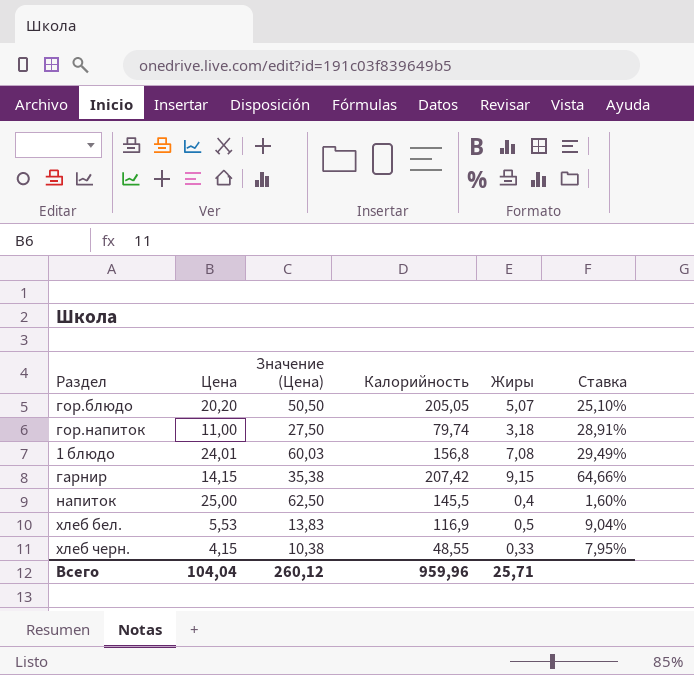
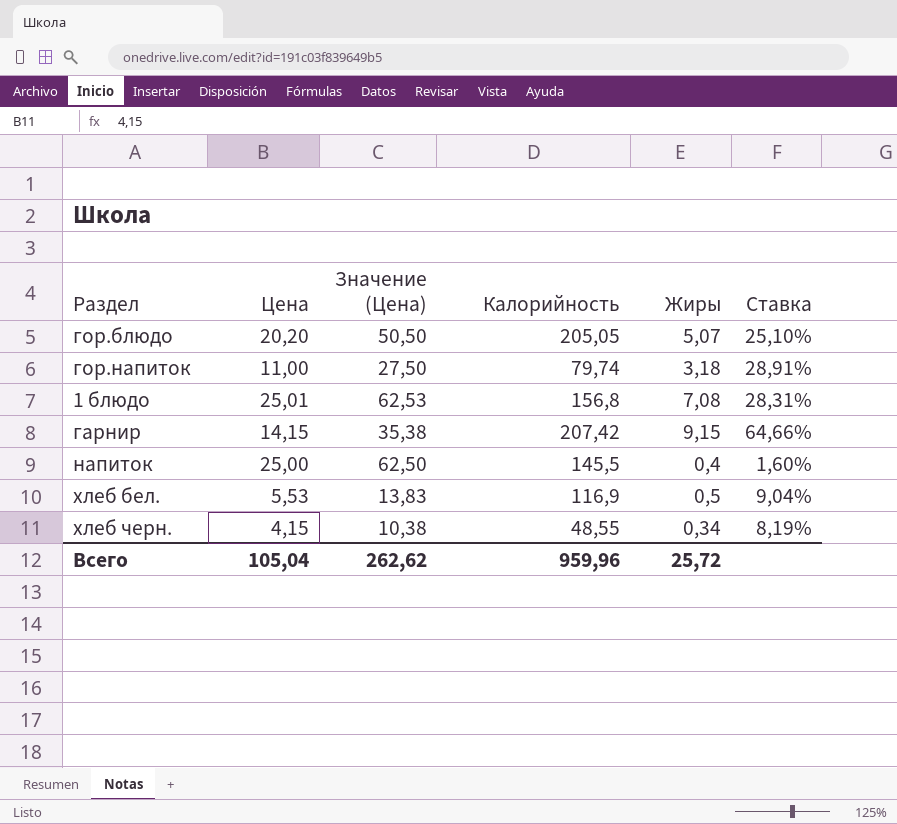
1 блюдо | Цена: 24,01 -> 25,01
1 блюдо | Значение (Цена): 60,03 -> 62,53
1 блюдо | Ставка: 29,49% -> 28,31%
хлеб черн. | Жиры: 0,33 -> 0,34
хлеб черн. | Ставка: 7,95% -> 8,19%
Всего | Цена: 104,04 -> 105,04
Всего | Значение (Цена): 260,12 -> 262,62
Всего | Жиры: 25,71 -> 25,72

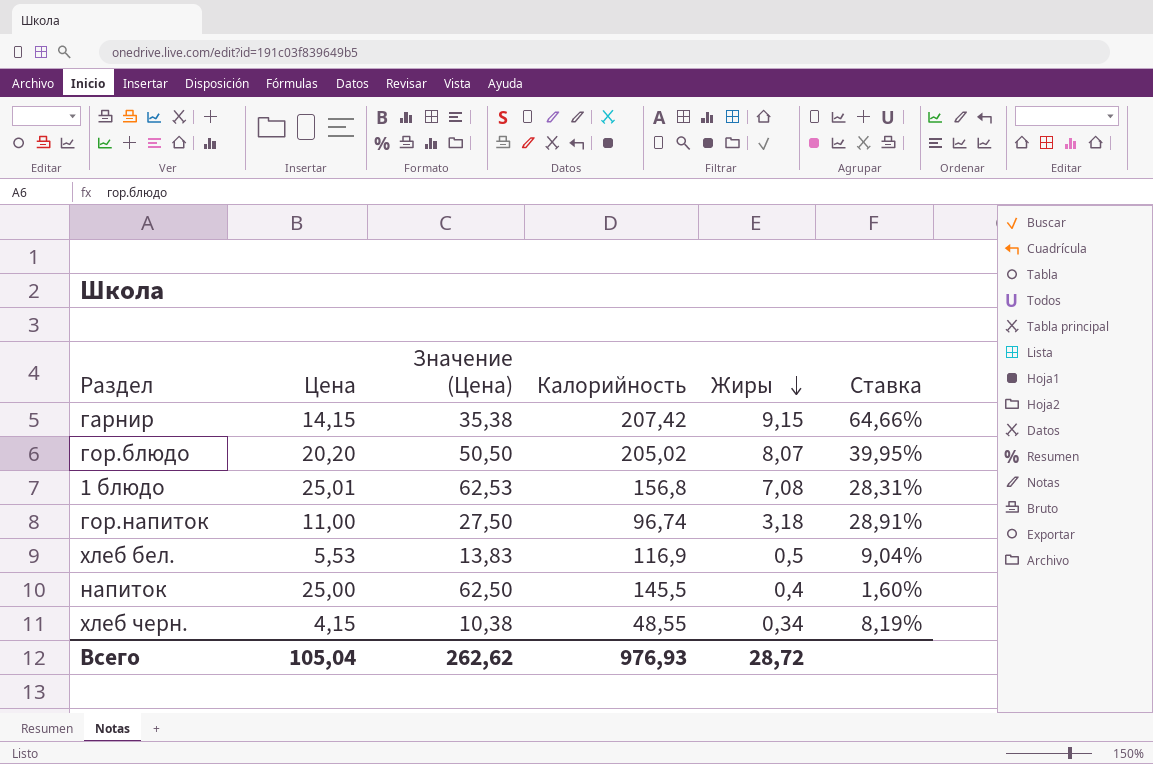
row order: none -> Жиры descending
гор.блюдо | Калорийность: 205,05 -> 205,02
гор.блюдо | Жиры: 5,07 -> 8,07
гор.блюдо | Ставка: 25,10% -> 39,95%
гор.напиток | Калорийность: 79,74 -> 96,74
Всего | Калорийность: 959,96 -> 976,93
Всего | Жиры: 25,72 -> 28,72

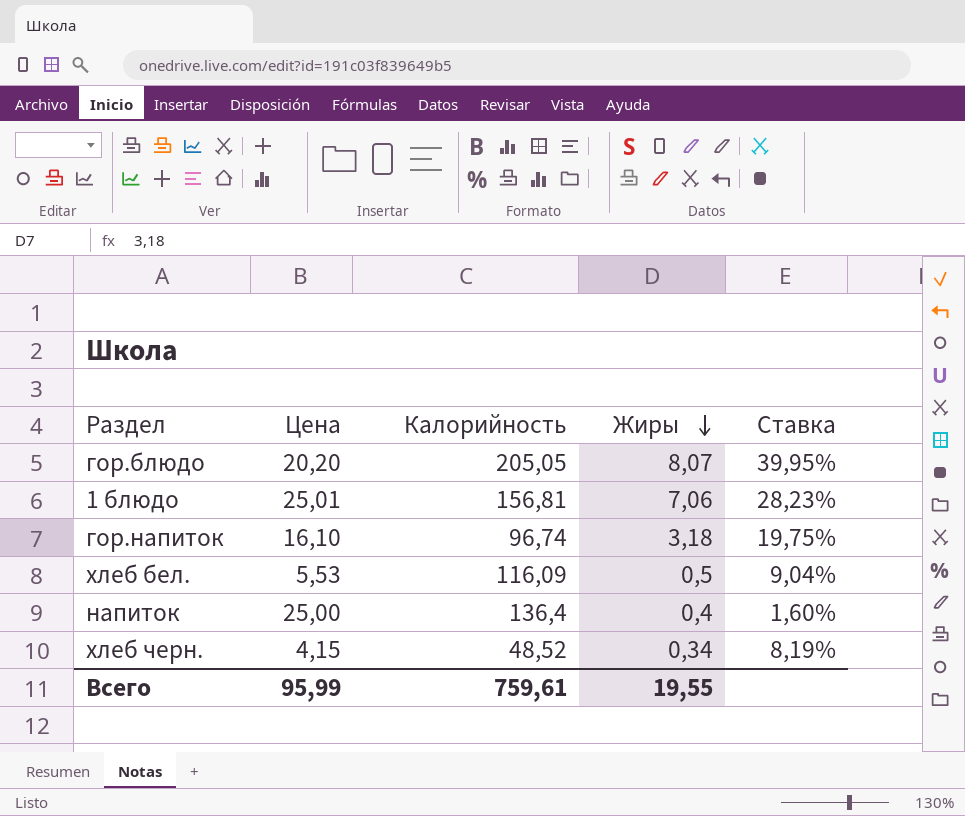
column Значение (Цена) | formula: [Цена] * 2,5 -> none
row гарнир: 14,15 | 35,38 | 207,42 | 9,15 | 64,66% -> none
гор.блюдо | Калорийность: 205,02 -> 205,05
1 блюдо | Калорийность: 156,8 -> 156,81
1 блюдо | Жиры: 7,08 -> 7,06
1 блюдо | Ставка: 28,31% -> 28,23%
гор.напиток | Цена: 11,00 -> 16,10
гор.напиток | Ставка: 28,91% -> 19,75%
хлеб бел. | Калорийность: 116,9 -> 116,09
напиток | Калорийность: 145,5 -> 136,4
хлеб черн. | Калорийность: 48,55 -> 48,52
Всего | Цена: 105,04 -> 95,99
Всего | Калорийность: 976,93 -> 759,61
Всего | Жиры: 28,72 -> 19,55

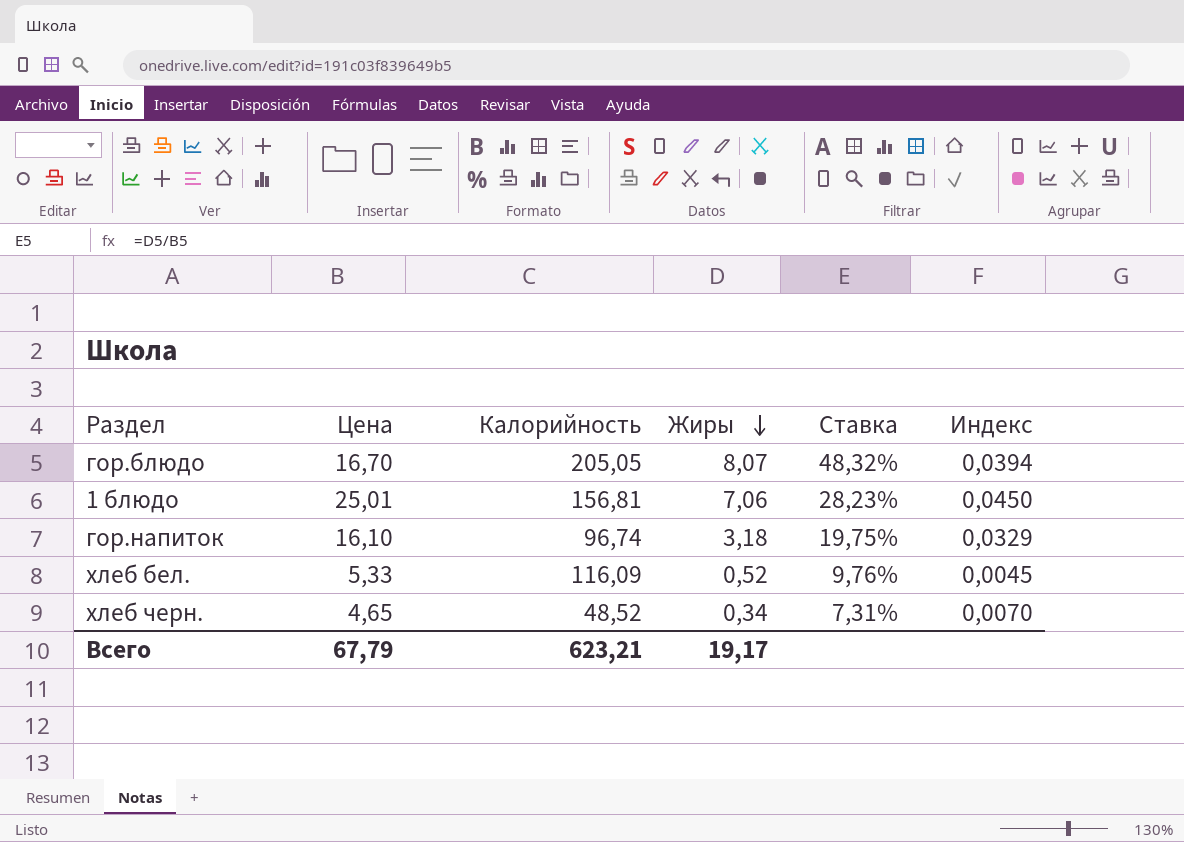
column Индекс | formula: none -> [Жиры] / [Калорийность]
row напиток: 25,00 | 136,4 | 0,4 | 1,60% -> none
гор.блюдо | Цена: 20,20 -> 16,70
гор.блюдо | Ставка: 39,95% -> 48,32%
хлеб бел. | Цена: 5,53 -> 5,33
хлеб бел. | Жиры: 0,5 -> 0,52
хлеб бел. | Ставка: 9,04% -> 9,76%
хлеб черн. | Цена: 4,15 -> 4,65
хлеб черн. | Ставка: 8,19% -> 7,31%
Всего | Цена: 95,99 -> 67,79
Всего | Калорийность: 759,61 -> 623,21
Всего | Жиры: 19,55 -> 19,17

